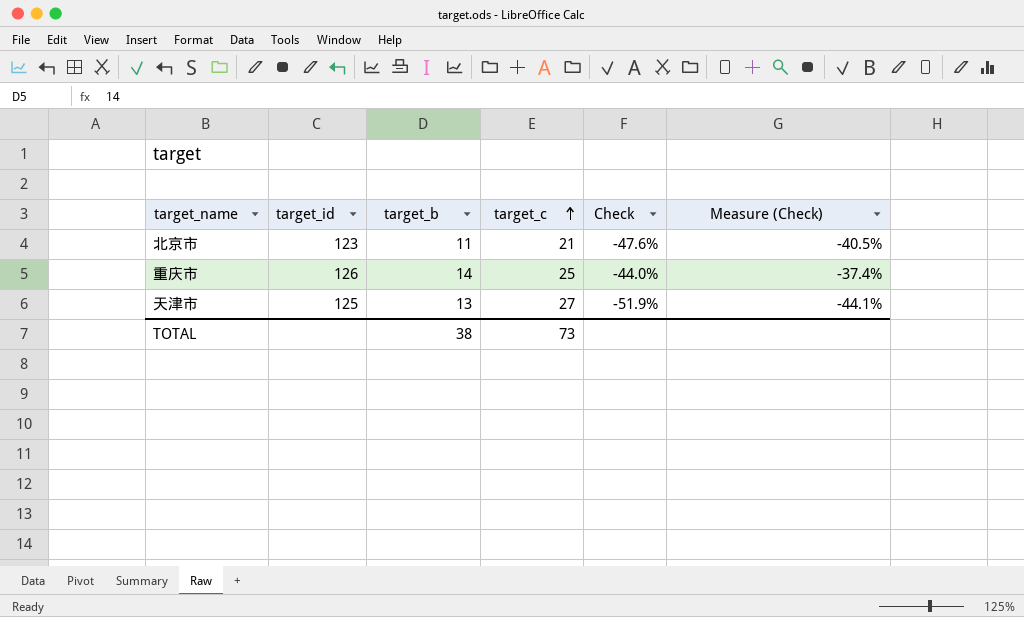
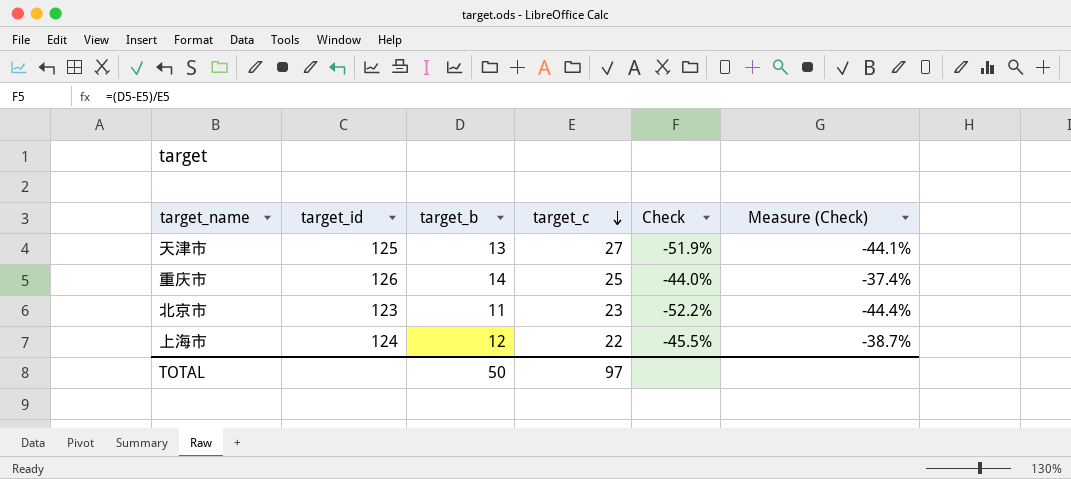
row order: target_c ascending -> target_c descending
北京市 | target_c: 21 -> 23
北京市 | Check: -47.6% -> -52.2%
北京市 | Measure (Check): -40.5% -> -44.4%
row 上海市: none -> 124 | 12 | 22 | -45.5% | -38.7%
TOTAL | target_b: 38 -> 50
TOTAL | target_c: 73 -> 97

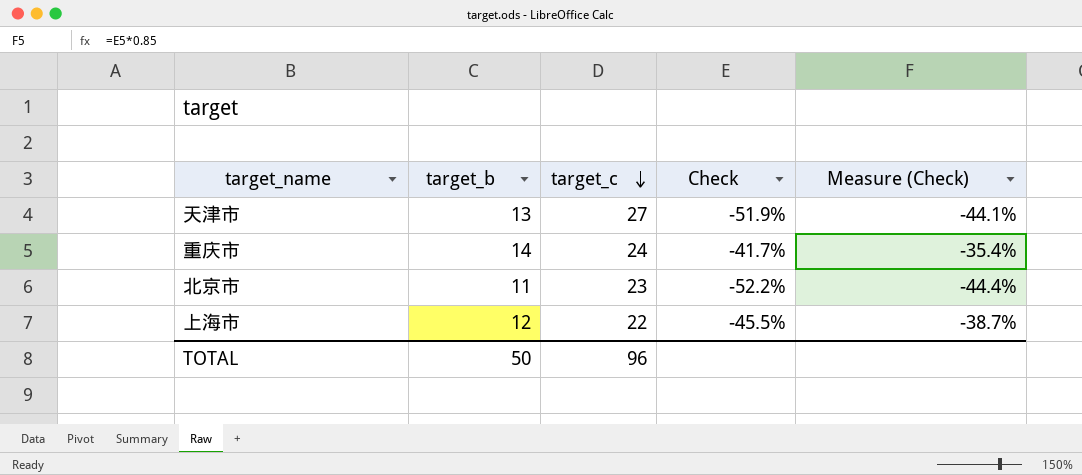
column target_id | position: 2 -> none
重庆市 | target_c: 25 -> 24
重庆市 | Check: -44.0% -> -41.7%
重庆市 | Measure (Check): -37.4% -> -35.4%
TOTAL | target_c: 97 -> 96

